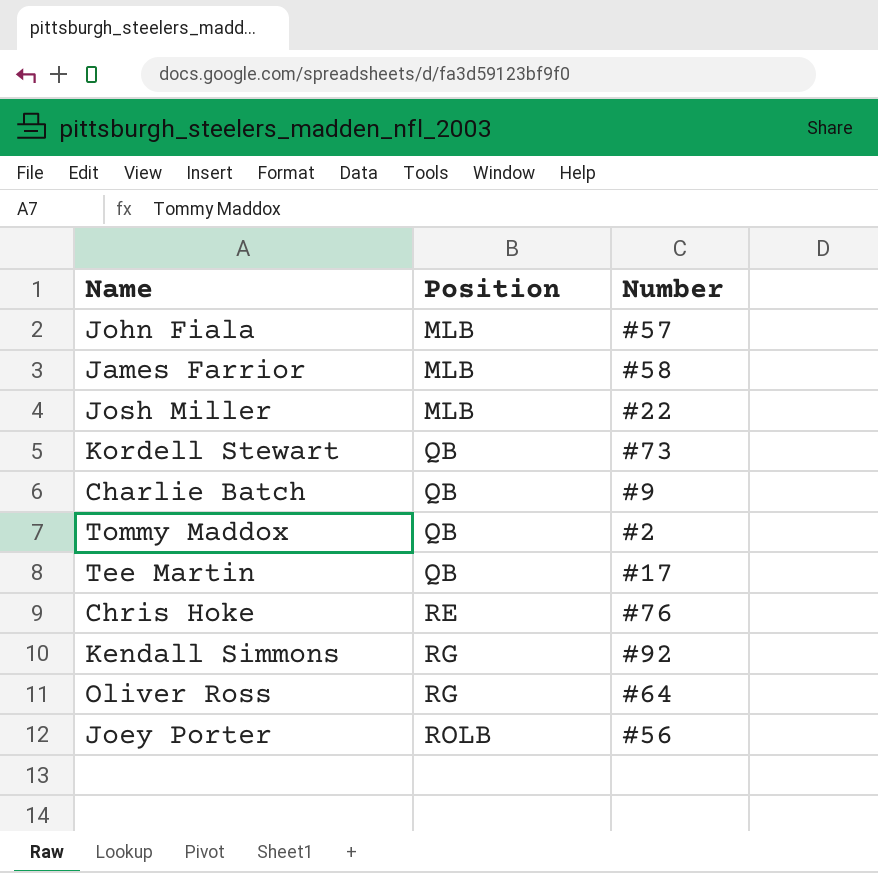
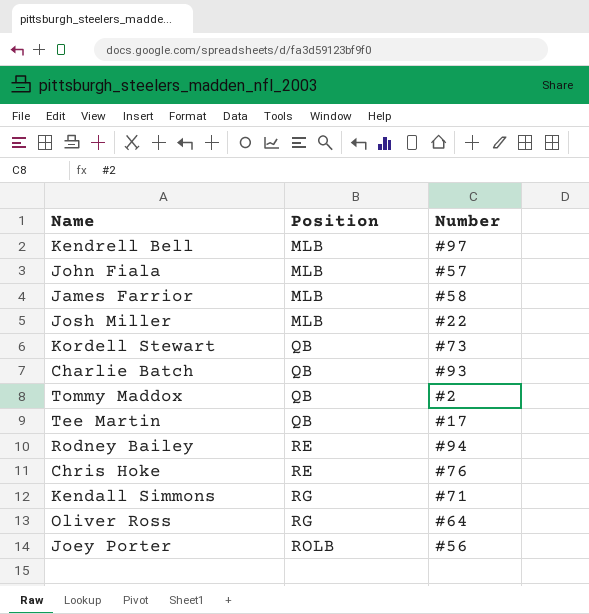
row Kendrell Bell: none -> MLB | #97
Charlie Batch | Number: #9 -> #93
row Rodney Bailey: none -> RE | #94
Kendall Simmons | Number: #92 -> #71

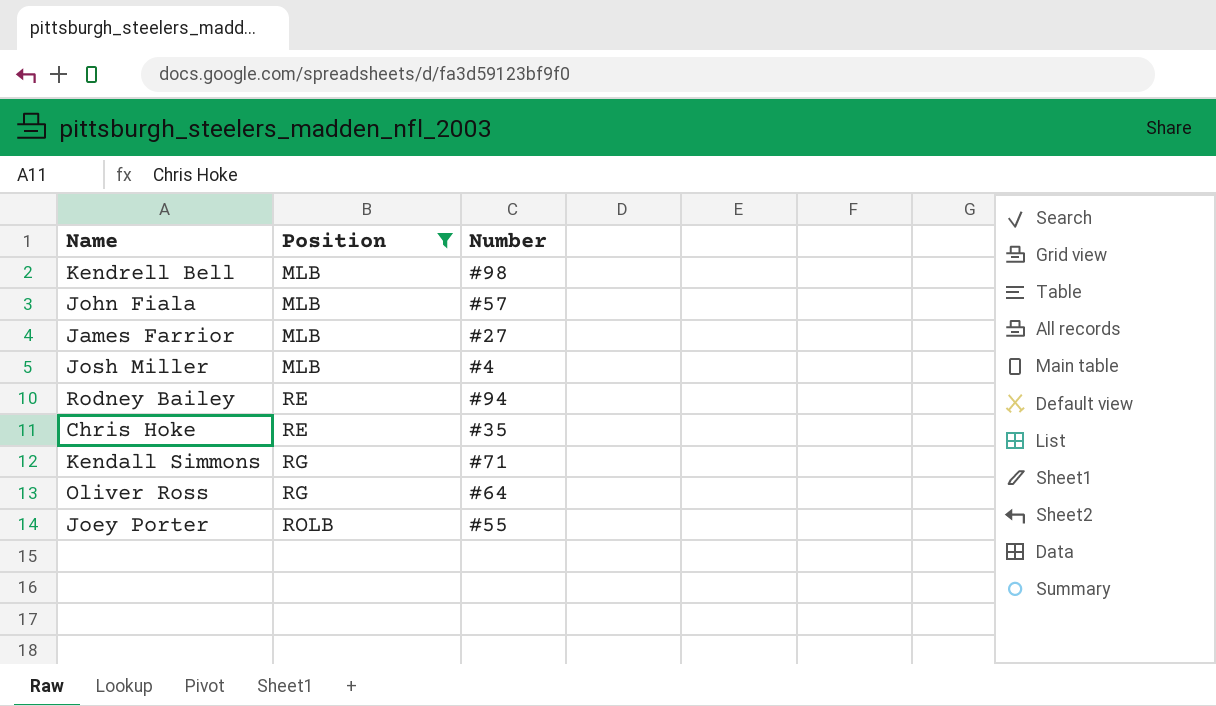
filter: none -> Position != QB
Kendrell Bell | Number: #97 -> #98
James Farrior | Number: #58 -> #27
Josh Miller | Number: #22 -> #4
Chris Hoke | Number: #76 -> #35
Joey Porter | Number: #56 -> #55

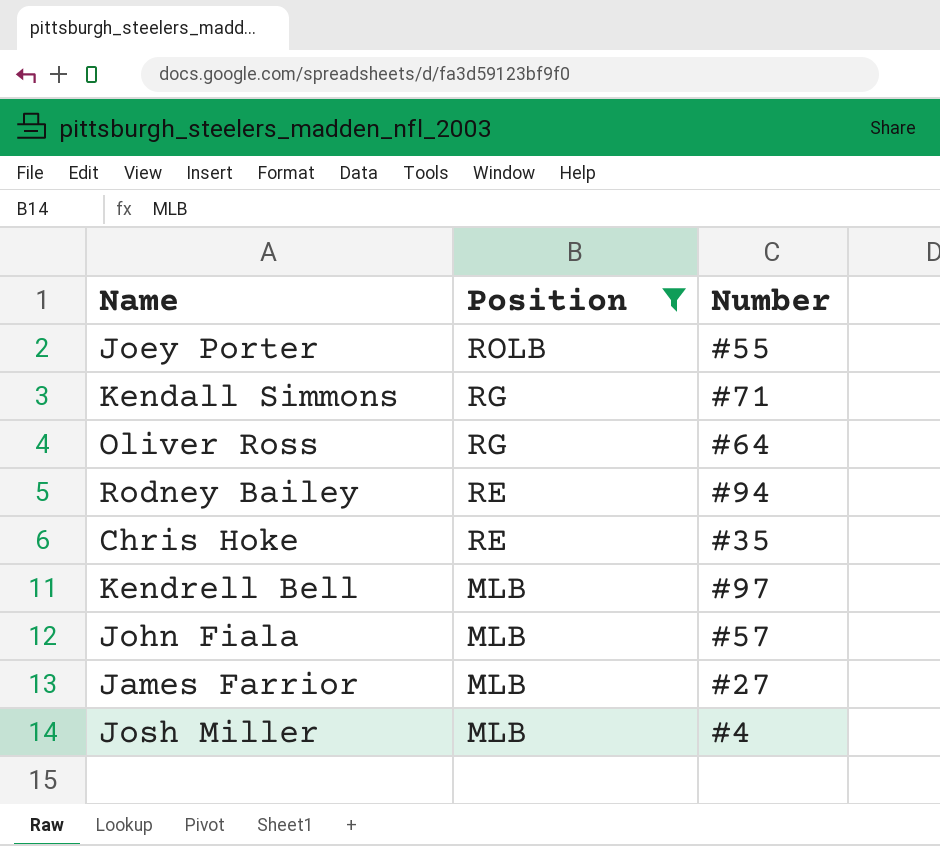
row order: Position ascending -> Position descending
Kendrell Bell | Number: #98 -> #97

